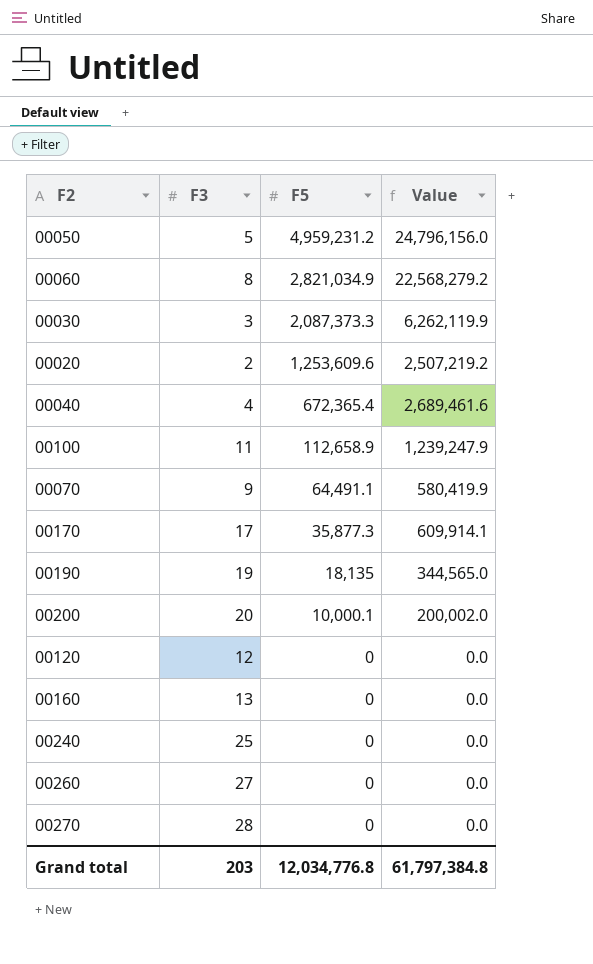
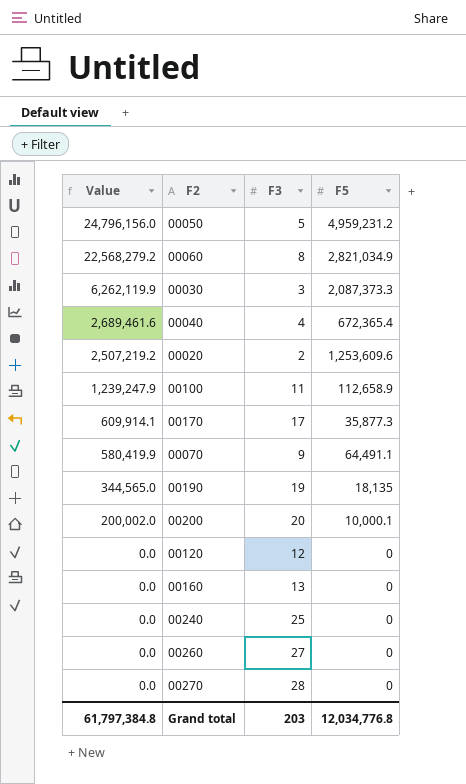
row order: F5 descending -> Value descending
column Value | position: 4 -> 1

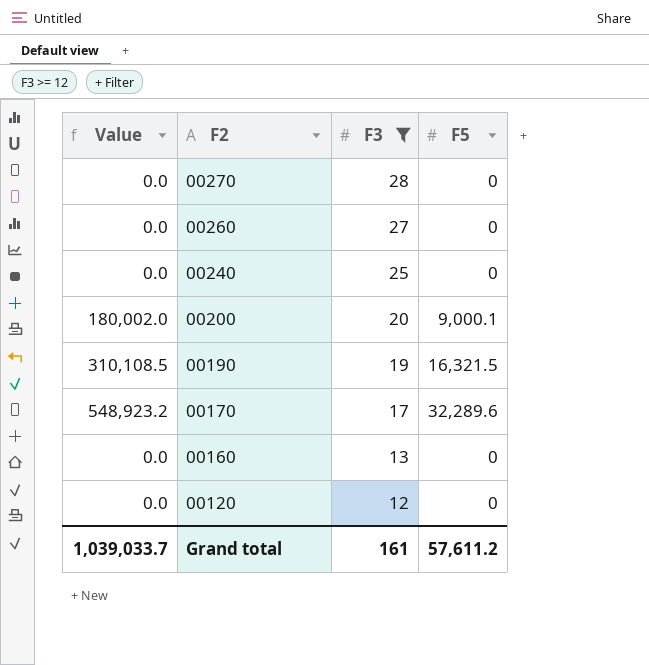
filter: none -> F3 >= 12
row order: Value descending -> F2 descending
00200 | Value: 200,002.0 -> 180,002.0
00200 | F5: 10,000.1 -> 9,000.1
00190 | Value: 344,565.0 -> 310,108.5
00190 | F5: 18,135 -> 16,321.5
00170 | Value: 609,914.1 -> 548,923.2
00170 | F5: 35,877.3 -> 32,289.6
Grand total | Value: 61,797,384.8 -> 1,039,033.7
Grand total | F3: 203 -> 161
Grand total | F5: 12,034,776.8 -> 57,611.2

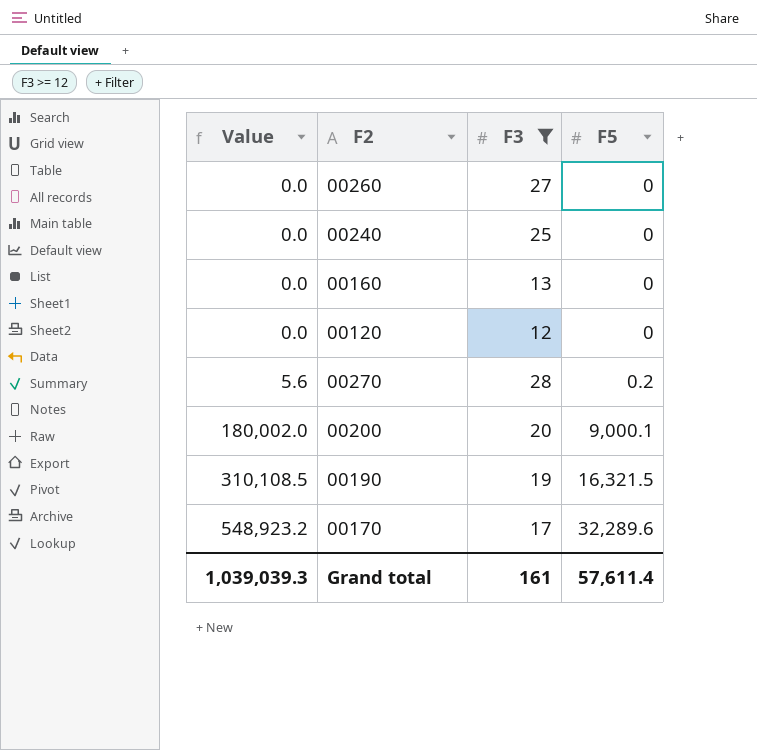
row order: F2 descending -> Value ascending
00270 | Value: 0.0 -> 5.6
00270 | F5: 0 -> 0.2
Grand total | Value: 1,039,033.7 -> 1,039,039.3
Grand total | F5: 57,611.2 -> 57,611.4

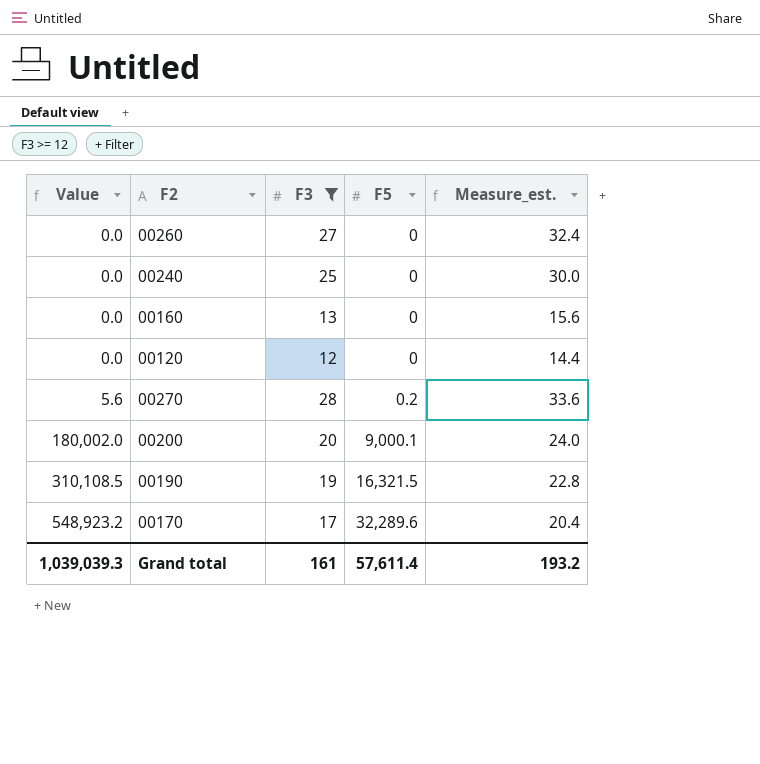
column Measure_est. | formula: none -> [F3] * 1.2

